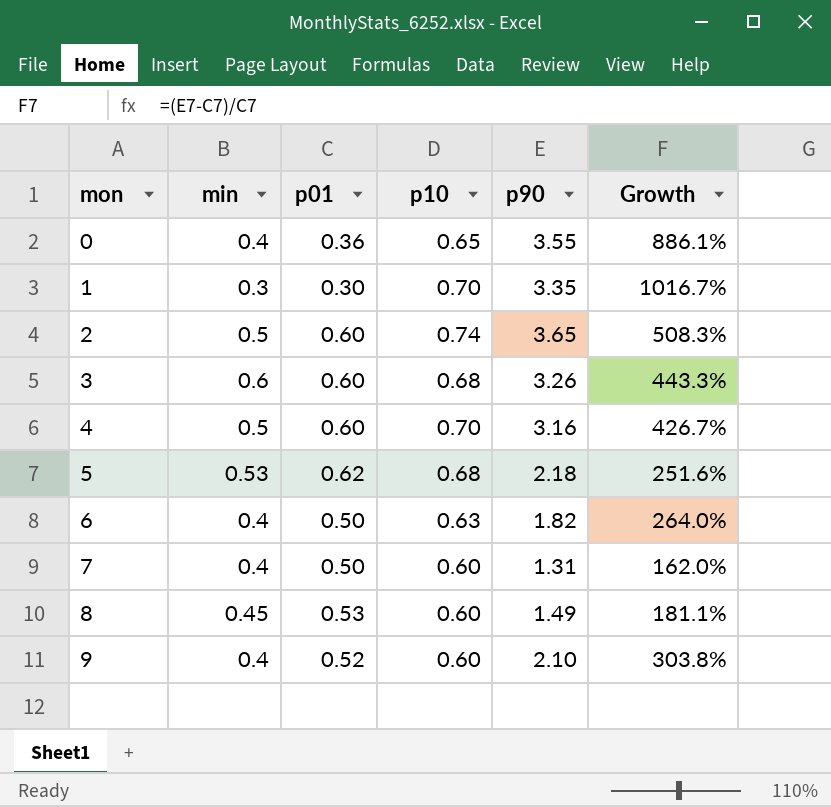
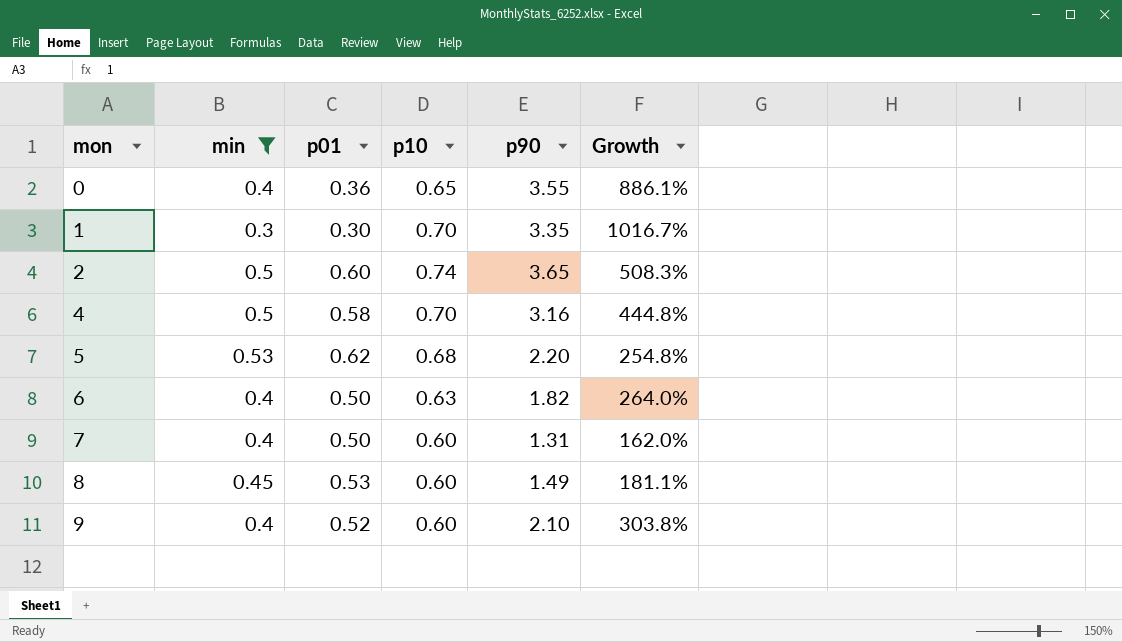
filter: none -> min != 0.6
4 | p01: 0.60 -> 0.58
4 | Growth: 426.7% -> 444.8%
5 | p90: 2.18 -> 2.20
5 | Growth: 251.6% -> 254.8%

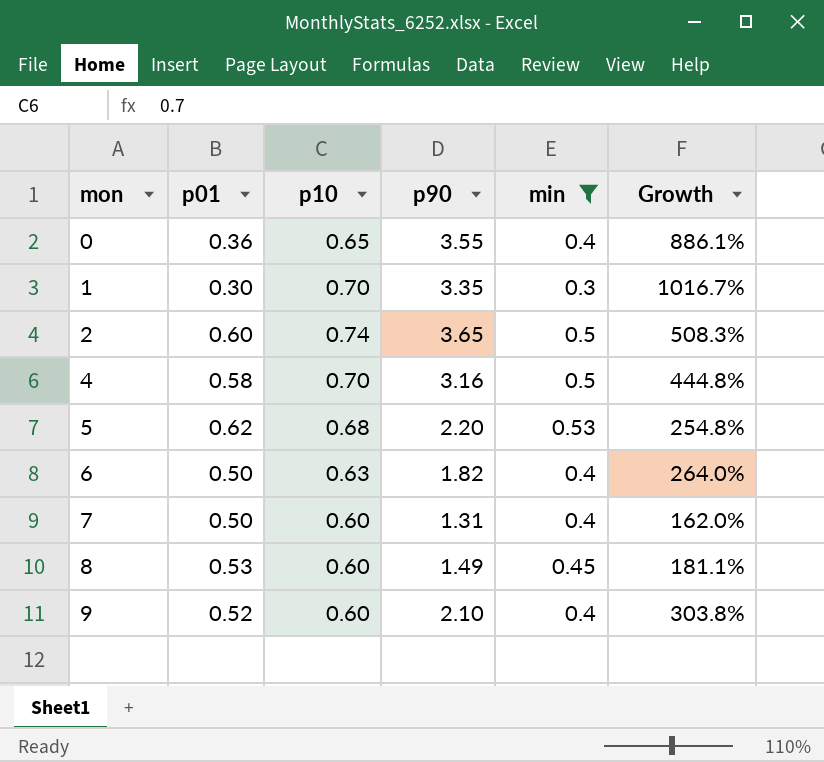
column min | position: 2 -> 5

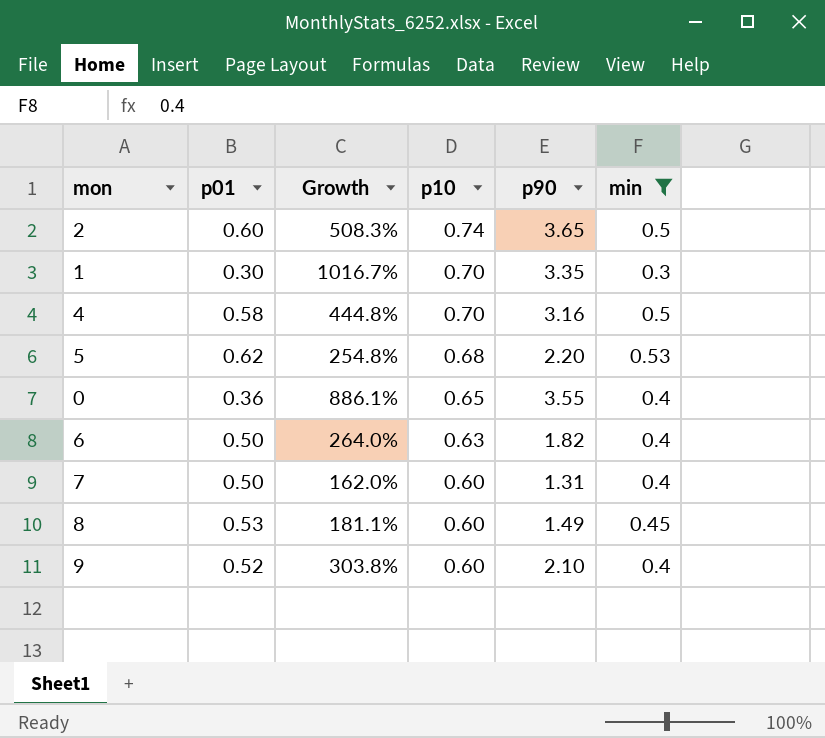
row order: mon ascending -> p10 descending
column Growth | position: 6 -> 3

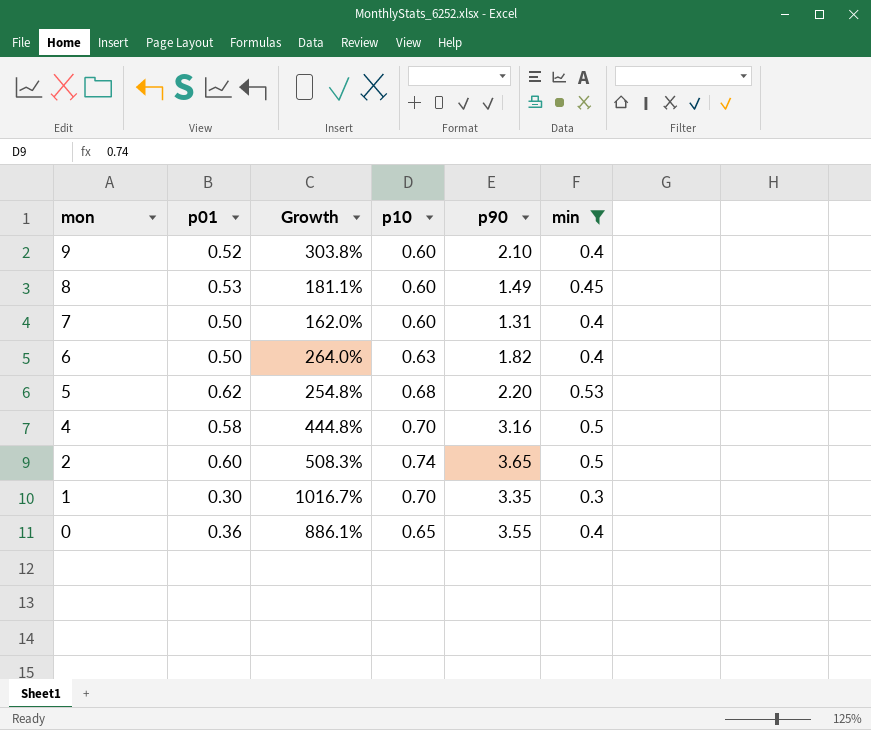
row order: p10 descending -> mon descending

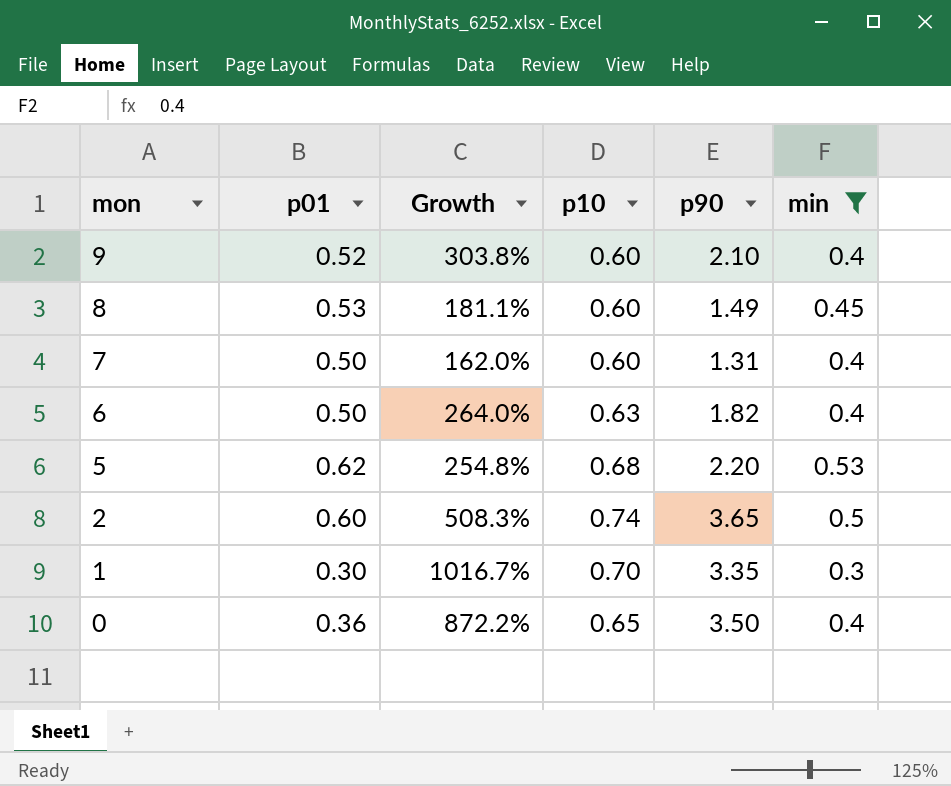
row 4: 0.58 | 444.8% | 0.70 | 3.16 | 0.5 -> none
0 | Growth: 886.1% -> 872.2%
0 | p90: 3.55 -> 3.50

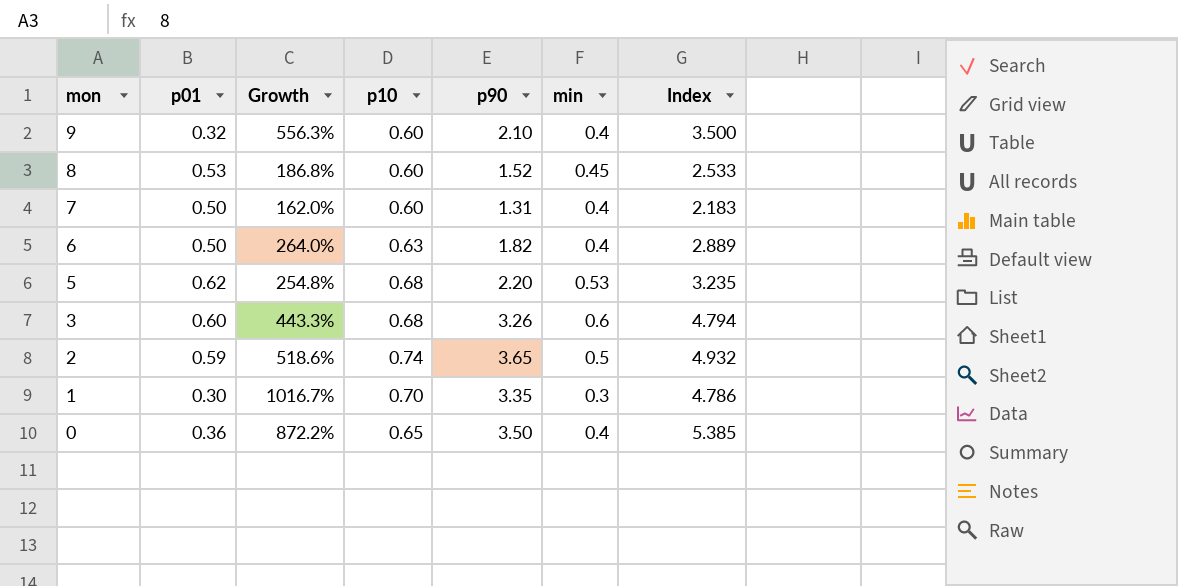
filter: min != 0.6 -> none
column Index | formula: none -> [p90] / [p10]
9 | p01: 0.52 -> 0.32
9 | Growth: 303.8% -> 556.3%
8 | Growth: 181.1% -> 186.8%
8 | p90: 1.49 -> 1.52
2 | p01: 0.60 -> 0.59
2 | Growth: 508.3% -> 518.6%

